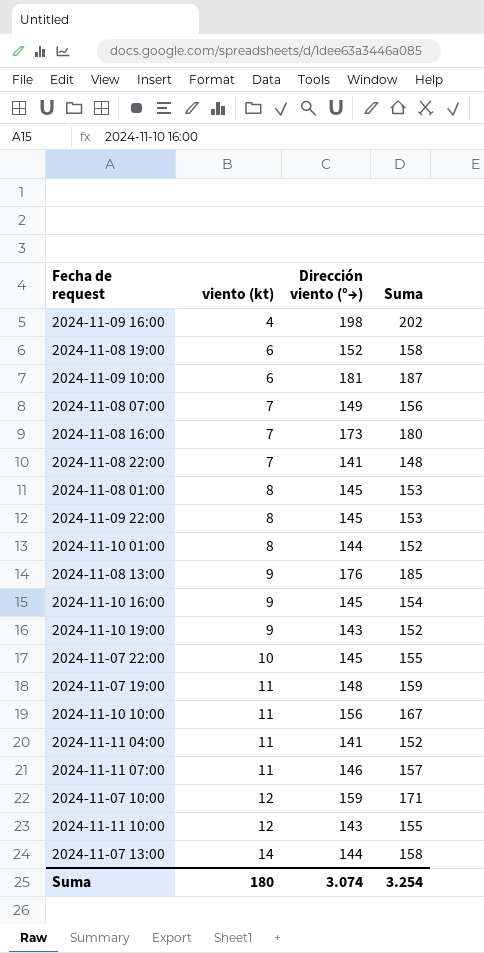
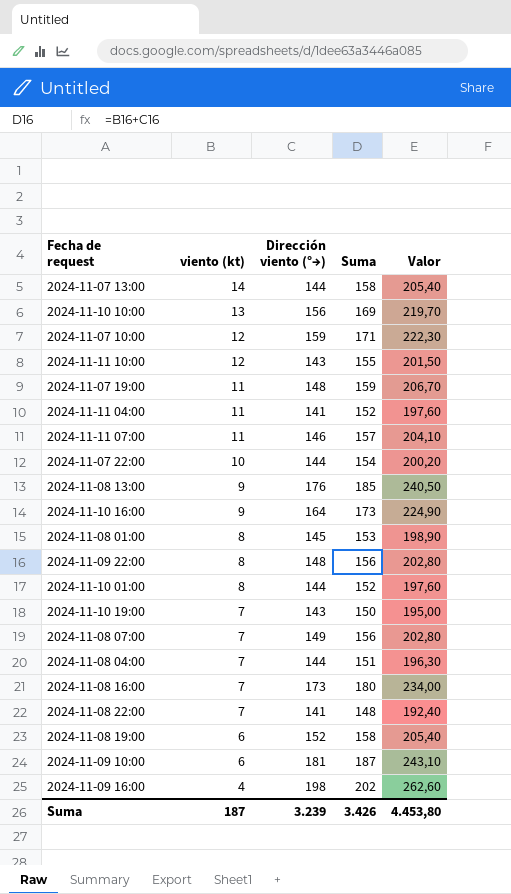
row order: viento (kt) ascending -> viento (kt) descending
column Valor | formula: none -> [Suma] * 1,3
2024-11-10 10:00 | viento (kt): 11 -> 13
2024-11-10 10:00 | Suma: 167 -> 169
2024-11-07 22:00 | Dirección viento (°→): 145 -> 144
2024-11-07 22:00 | Suma: 155 -> 154
2024-11-10 16:00 | Dirección viento (°→): 145 -> 164
2024-11-10 16:00 | Suma: 154 -> 173
2024-11-09 22:00 | Dirección viento (°→): 145 -> 148
2024-11-09 22:00 | Suma: 153 -> 156
2024-11-10 19:00 | viento (kt): 9 -> 7
2024-11-10 19:00 | Suma: 152 -> 150
row 2024-11-08 04:00: none -> 7 | 144 | 151 | 196,30
Suma | viento (kt): 180 -> 187
Suma | Dirección viento (°→): 3.074 -> 3.239
Suma | Suma: 3.254 -> 3.426

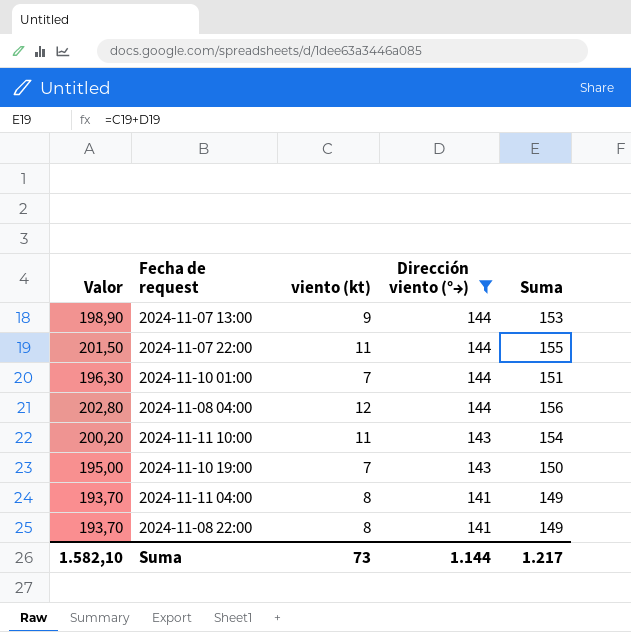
filter: none -> Dirección viento (°→) <= 144
row order: viento (kt) descending -> Dirección viento (°→) descending
column Valor | position: 5 -> 1
2024-11-07 13:00 | Valor: 205,40 -> 198,90
2024-11-07 13:00 | viento (kt): 14 -> 9
2024-11-07 13:00 | Suma: 158 -> 153
2024-11-07 22:00 | Valor: 200,20 -> 201,50
2024-11-07 22:00 | viento (kt): 10 -> 11
2024-11-07 22:00 | Suma: 154 -> 155
2024-11-10 01:00 | Valor: 197,60 -> 196,30
2024-11-10 01:00 | viento (kt): 8 -> 7
2024-11-10 01:00 | Suma: 152 -> 151
2024-11-08 04:00 | Valor: 196,30 -> 202,80
2024-11-08 04:00 | viento (kt): 7 -> 12
2024-11-08 04:00 | Suma: 151 -> 156
2024-11-11 10:00 | Valor: 201,50 -> 200,20
2024-11-11 10:00 | viento (kt): 12 -> 11
2024-11-11 10:00 | Suma: 155 -> 154
2024-11-11 04:00 | Valor: 197,60 -> 193,70
2024-11-11 04:00 | viento (kt): 11 -> 8
2024-11-11 04:00 | Suma: 152 -> 149
2024-11-08 22:00 | Valor: 192,40 -> 193,70
2024-11-08 22:00 | viento (kt): 7 -> 8
2024-11-08 22:00 | Suma: 148 -> 149
Suma | Valor: 4.453,80 -> 1.582,10
Suma | viento (kt): 187 -> 73
Suma | Dirección viento (°→): 3.239 -> 1.144
Suma | Suma: 3.426 -> 1.217

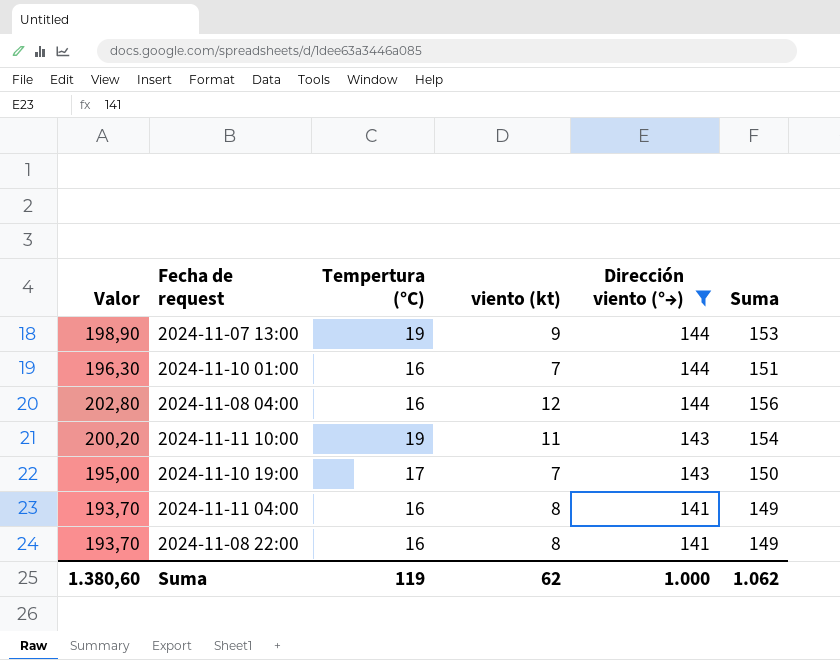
column Tempertura (°C) | position: none -> 3
row 2024-11-07 22:00: 201,50 | 11 | 144 | 155 -> none
Suma | Valor: 1.582,10 -> 1.380,60
Suma | viento (kt): 73 -> 62
Suma | Dirección viento (°→): 1.144 -> 1.000
Suma | Suma: 1.217 -> 1.062

